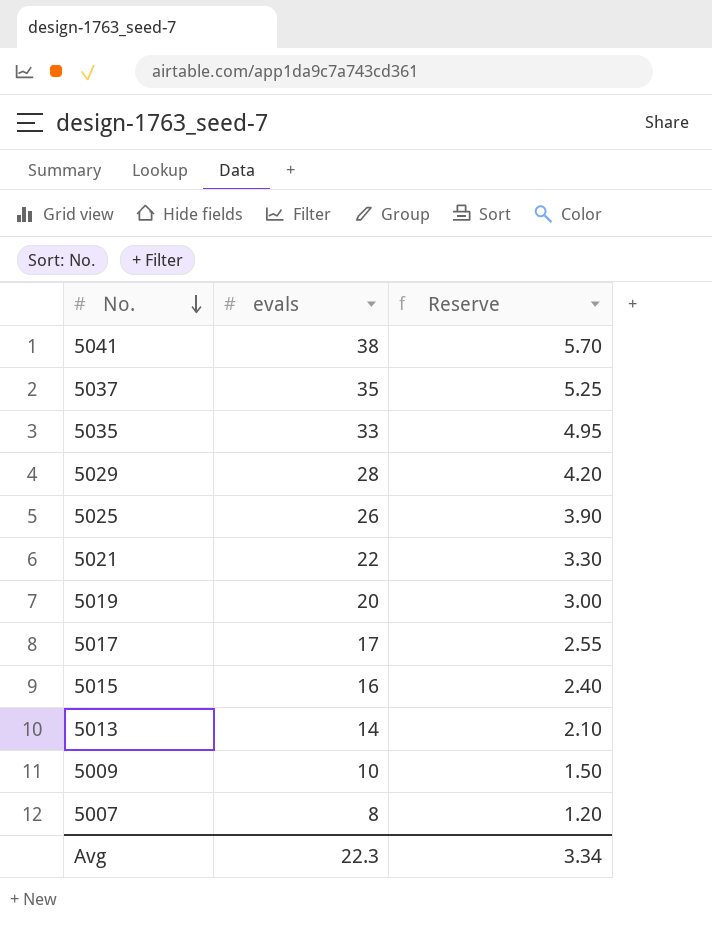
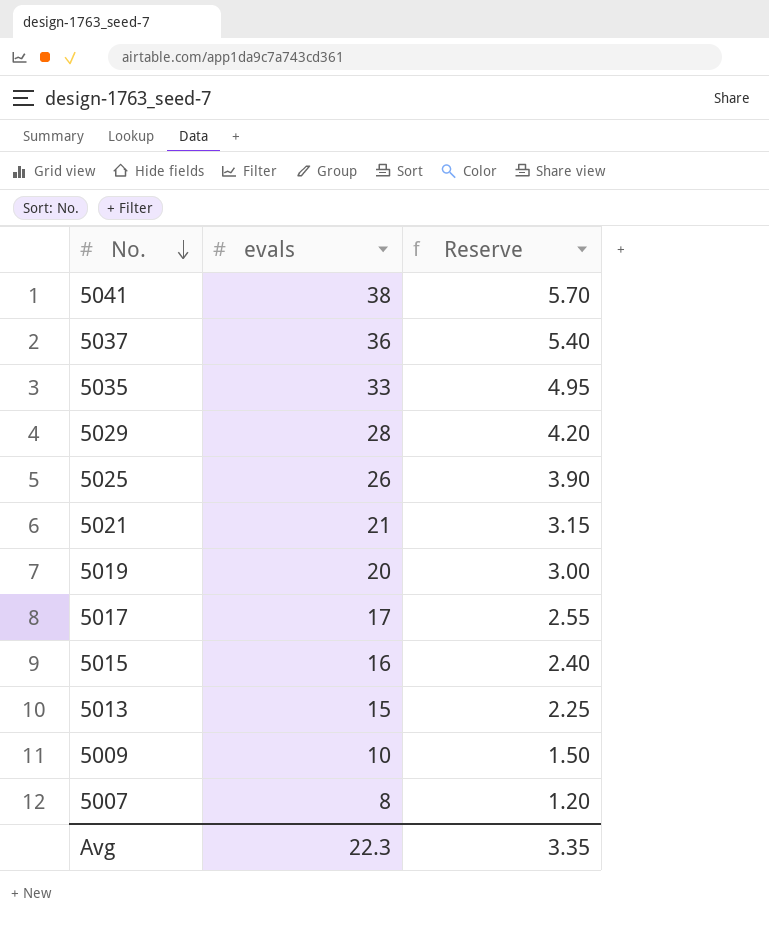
5037 | evals: 35 -> 36
5037 | Reserve: 5.25 -> 5.40
5021 | evals: 22 -> 21
5021 | Reserve: 3.30 -> 3.15
5013 | evals: 14 -> 15
5013 | Reserve: 2.10 -> 2.25
Avg | Reserve: 3.34 -> 3.35

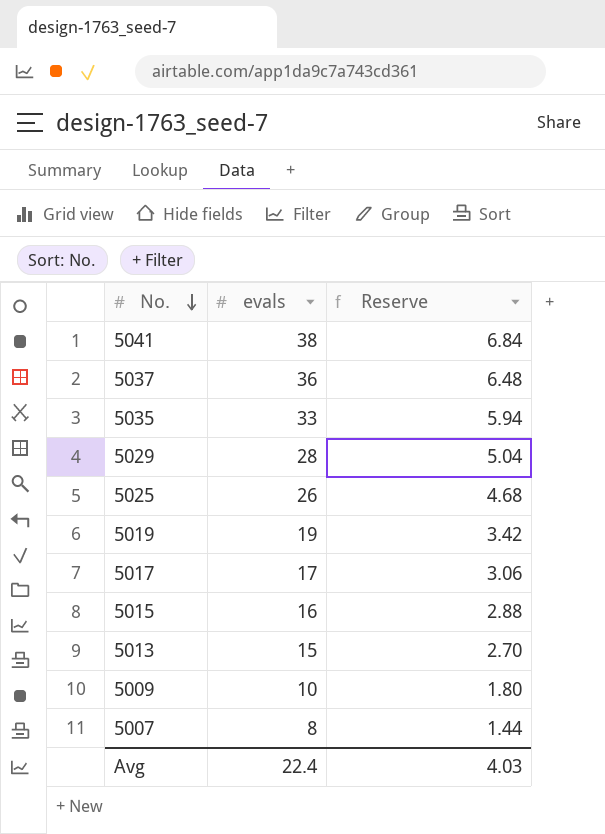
column Reserve | formula: [evals] * 0.15 -> [evals] * 0.18
row 5021: 21 | 3.15 -> none
5019 | evals: 20 -> 19
Avg | evals: 22.3 -> 22.4
Avg | Reserve: 3.35 -> 4.03

